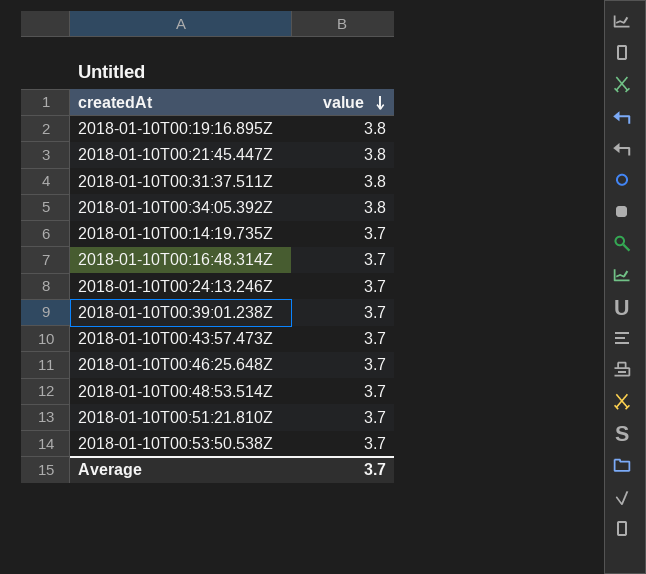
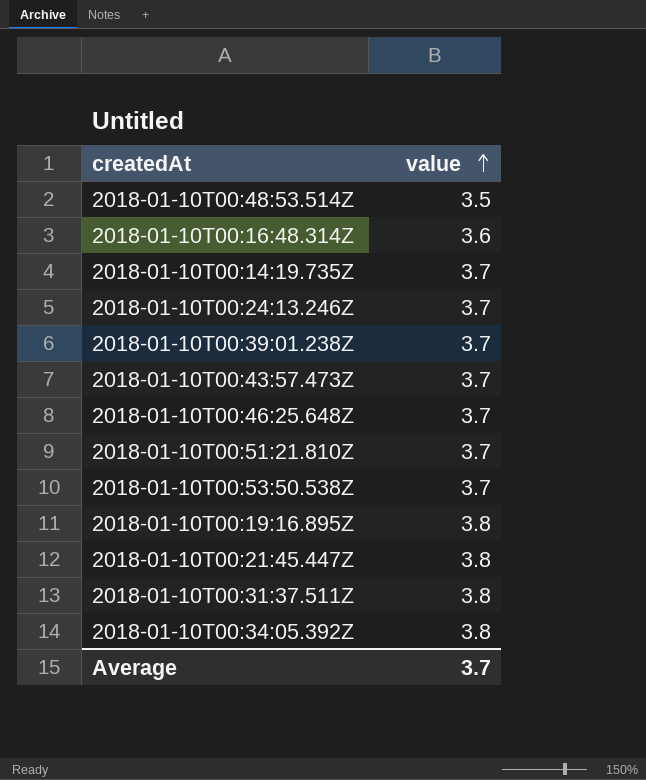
row order: value descending -> value ascending
2018-01-10T00:48:53.514Z | value: 3.7 -> 3.5
2018-01-10T00:16:48.314Z | value: 3.7 -> 3.6

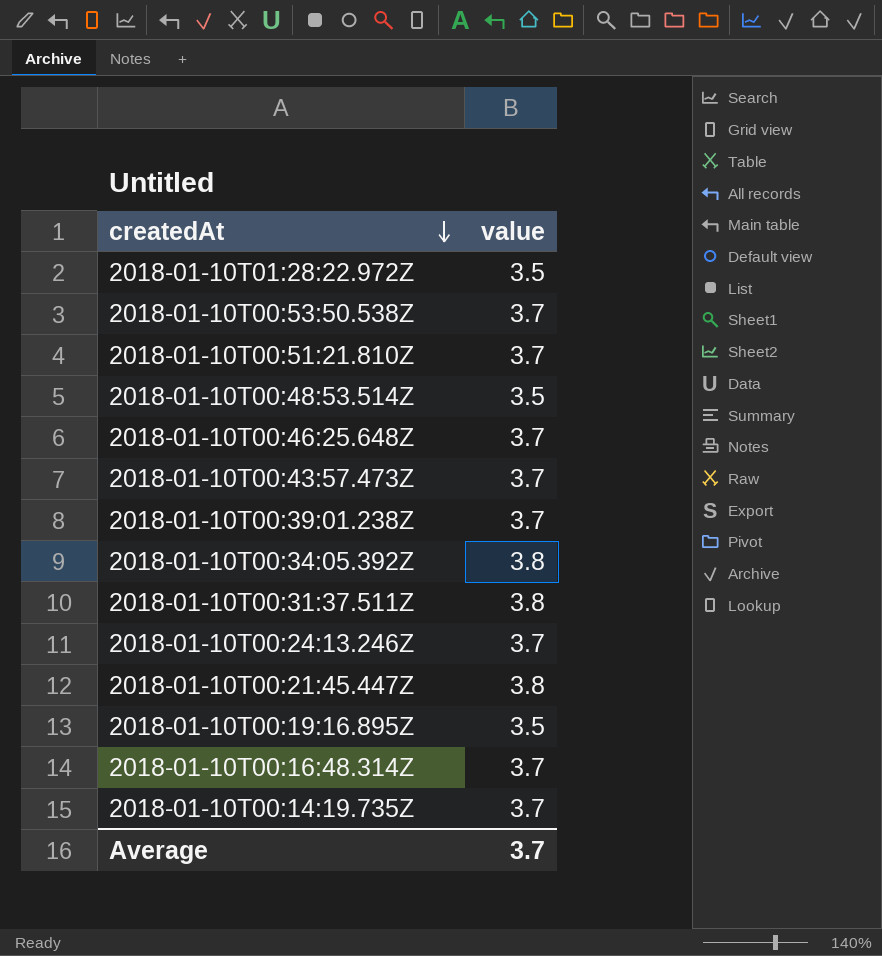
row order: value ascending -> createdAt descending
row 2018-01-10T01:28:22.972Z: none -> 3.5
2018-01-10T00:19:16.895Z | value: 3.8 -> 3.5
2018-01-10T00:16:48.314Z | value: 3.6 -> 3.7

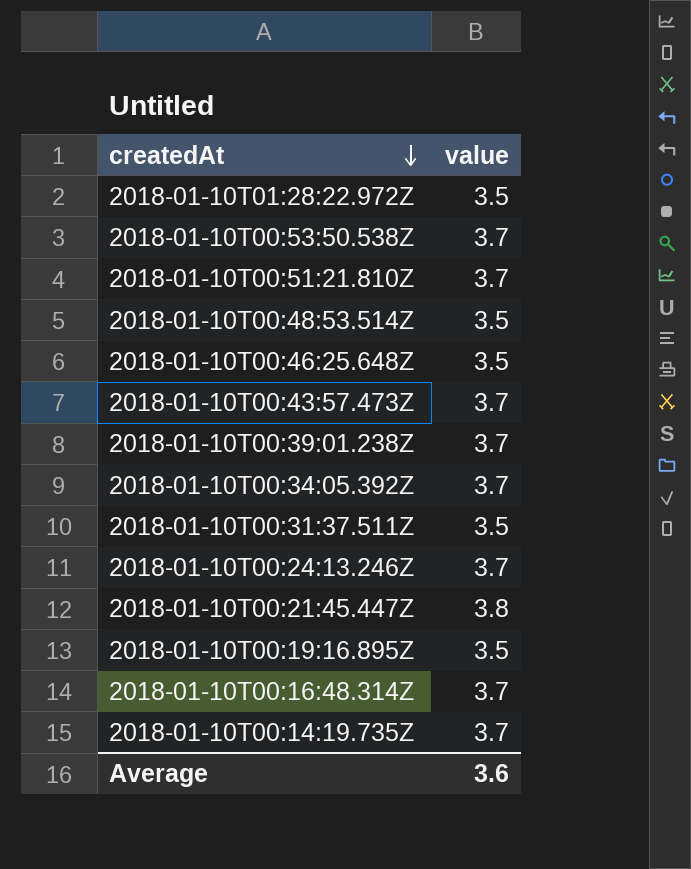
2018-01-10T00:46:25.648Z | value: 3.7 -> 3.5
2018-01-10T00:34:05.392Z | value: 3.8 -> 3.7
2018-01-10T00:31:37.511Z | value: 3.8 -> 3.5
Average | value: 3.7 -> 3.6

